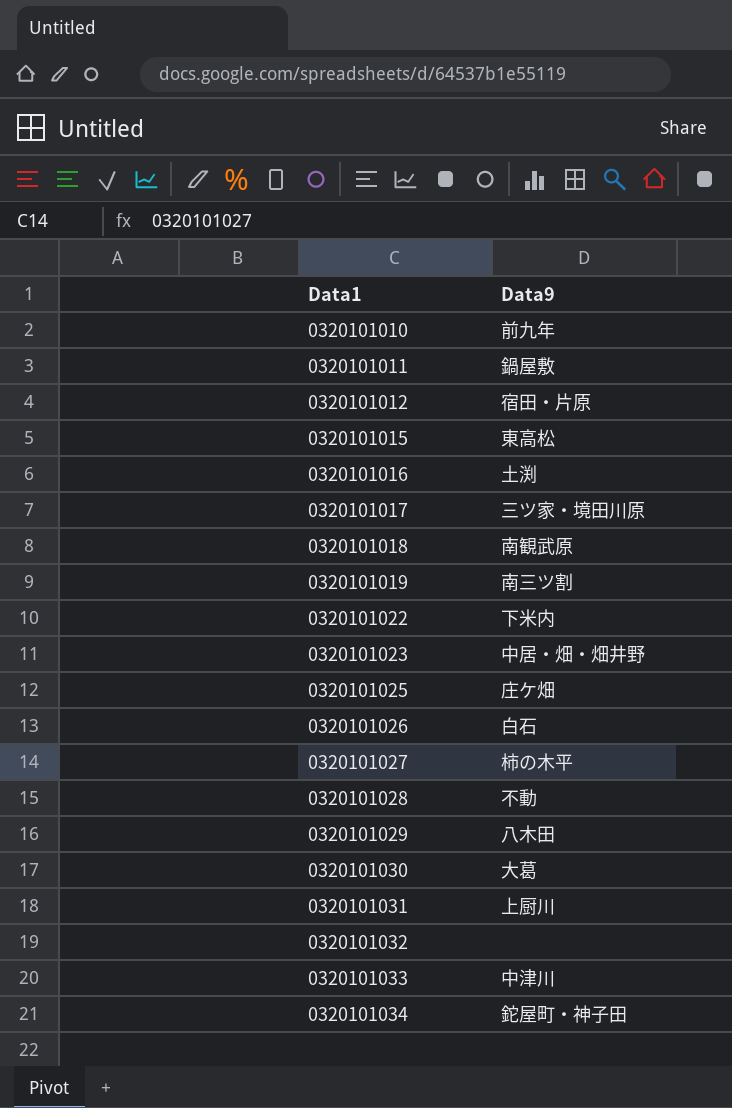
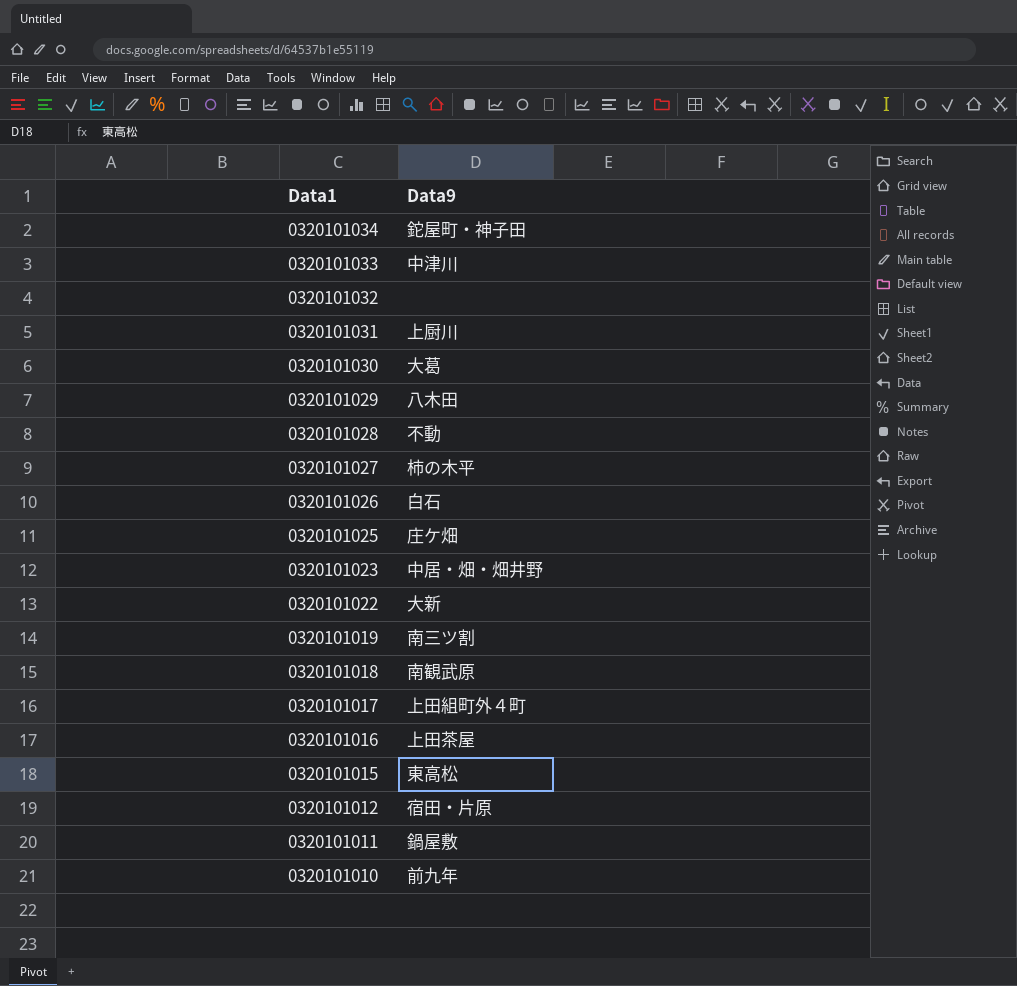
row order: Data1 ascending -> Data1 descending
0320101022 | Data9: 下米内 -> 大新
0320101017 | Data9: 三ツ家・境田川原 -> 上田組町外４町
0320101016 | Data9: 土渕 -> 上田茶屋

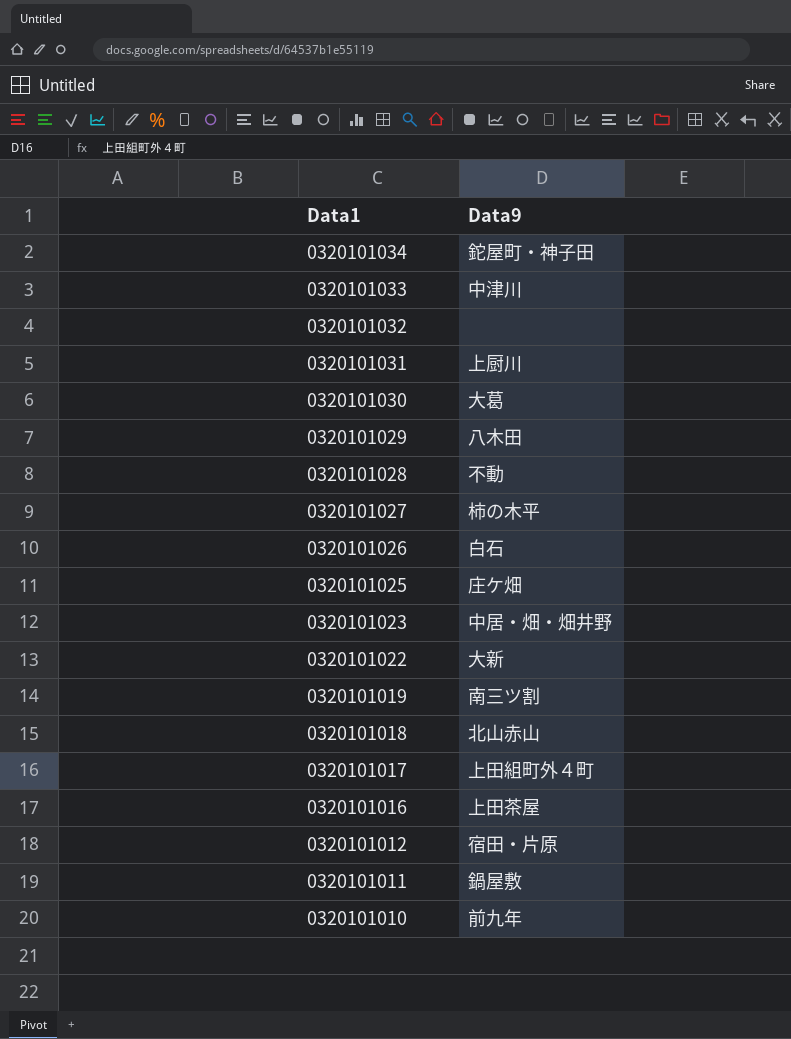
row 0320101015: 東高松 -> none
0320101018 | Data9: 南観武原 -> 北山赤山

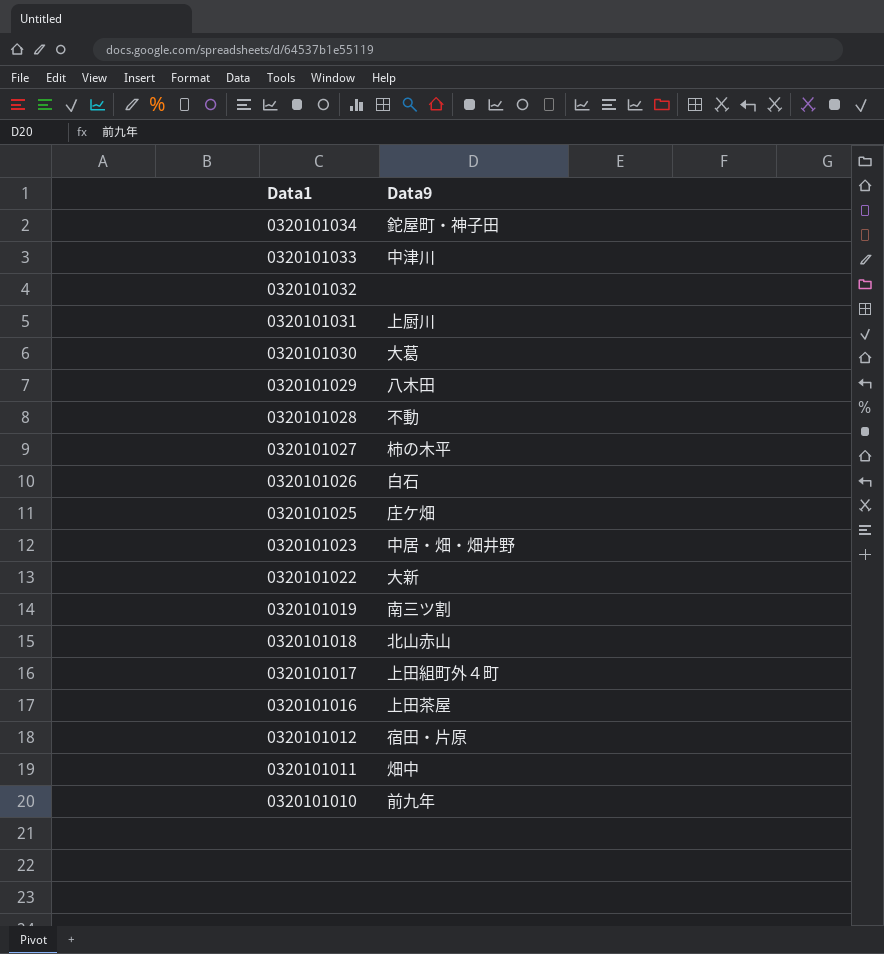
0320101011 | Data9: 鍋屋敷 -> 畑中

